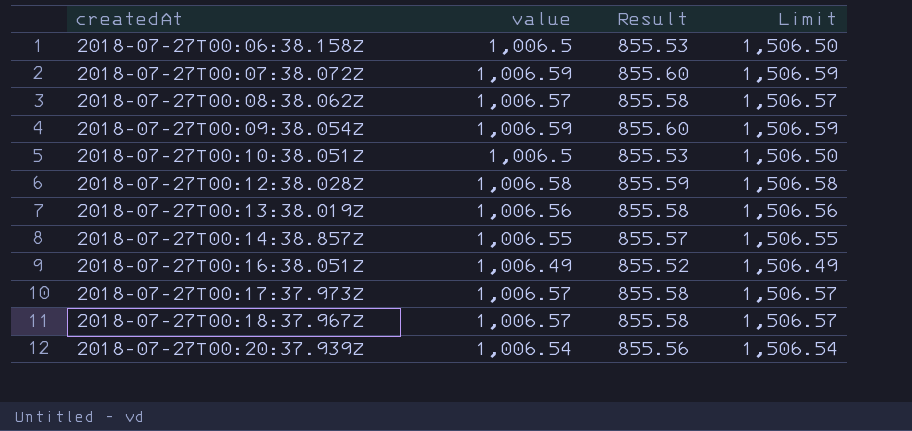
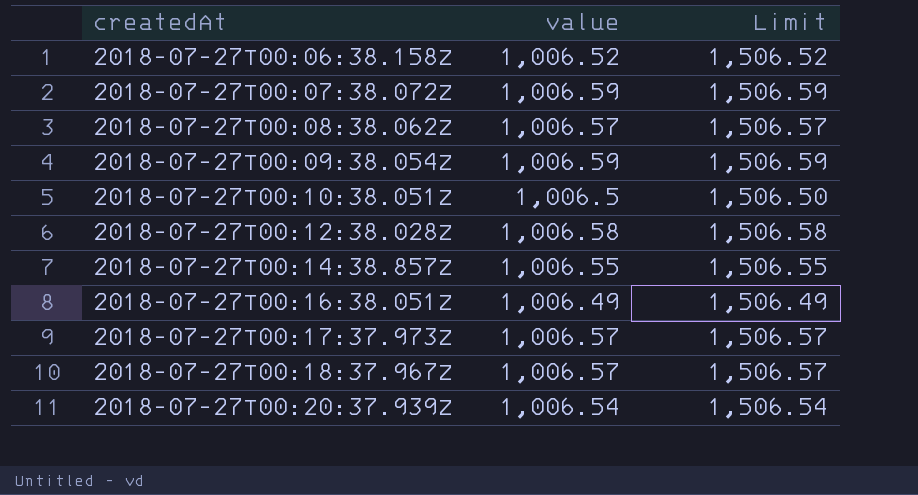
column Result | formula: [value] * 0.85 -> none
row 2018-07-27T00:13:38.019Z: 1,006.56 | 855.58 | 1,506.56 -> none
2018-07-27T00:06:38.158Z | value: 1,006.5 -> 1,006.52
2018-07-27T00:06:38.158Z | Limit: 1,506.50 -> 1,506.52

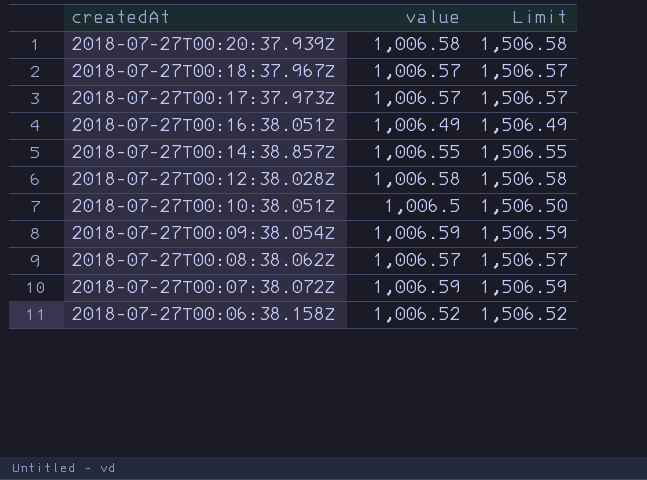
row order: createdAt ascending -> createdAt descending
2018-07-27T00:20:37.939Z | value: 1,006.54 -> 1,006.58
2018-07-27T00:20:37.939Z | Limit: 1,506.54 -> 1,506.58

